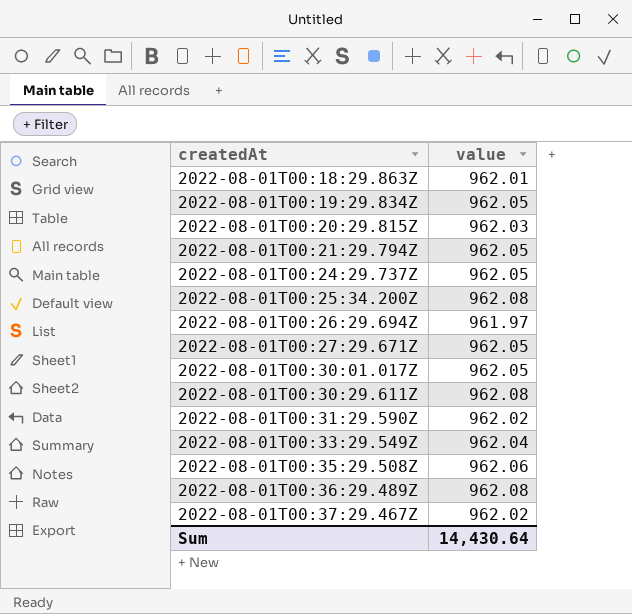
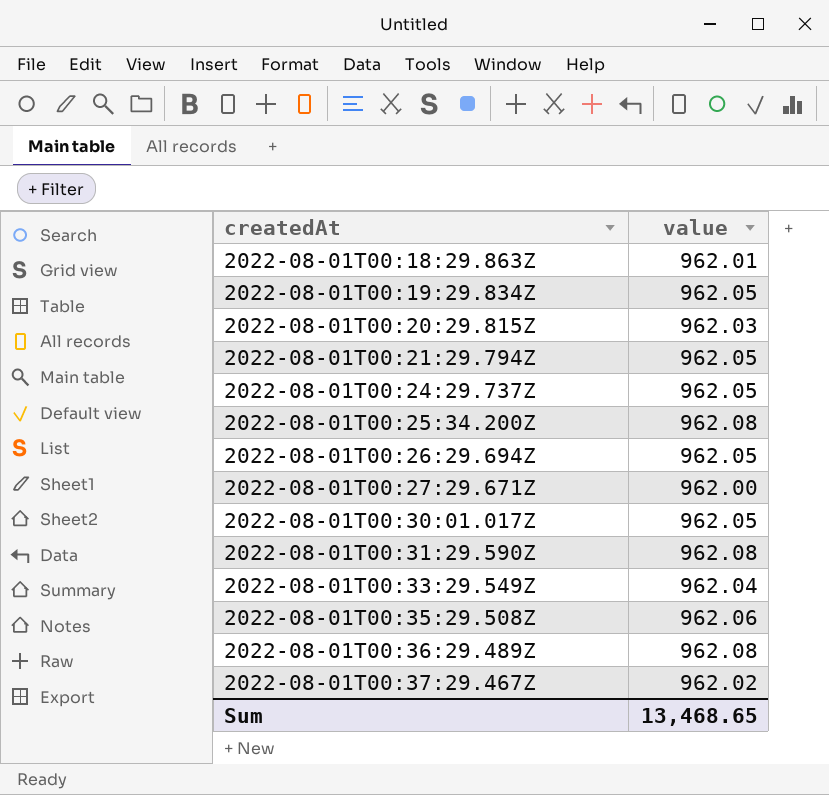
row 2022-08-01T00:30:29.611Z: 962.08 -> none
2022-08-01T00:26:29.694Z | value: 961.97 -> 962.05
2022-08-01T00:27:29.671Z | value: 962.05 -> 962.00
2022-08-01T00:31:29.590Z | value: 962.02 -> 962.08
Sum | value: 14,430.64 -> 13,468.65

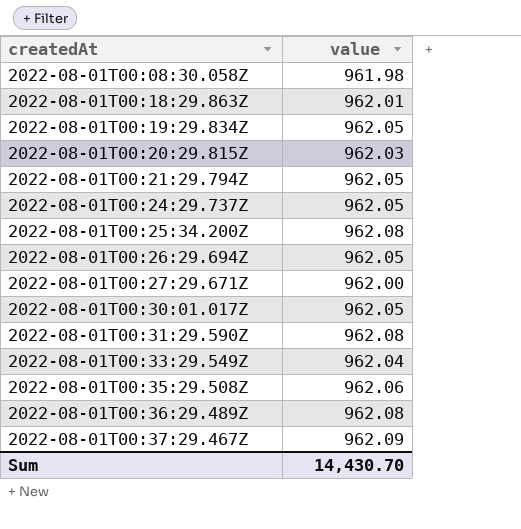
row 2022-08-01T00:08:30.058Z: none -> 961.98
2022-08-01T00:37:29.467Z | value: 962.02 -> 962.09
Sum | value: 13,468.65 -> 14,430.70

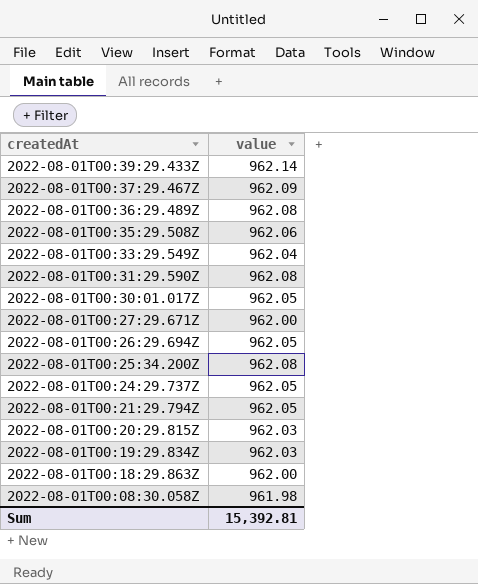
row order: createdAt ascending -> createdAt descending
row 2022-08-01T00:39:29.433Z: none -> 962.14
2022-08-01T00:19:29.834Z | value: 962.05 -> 962.03
2022-08-01T00:18:29.863Z | value: 962.01 -> 962.00
Sum | value: 14,430.70 -> 15,392.81

